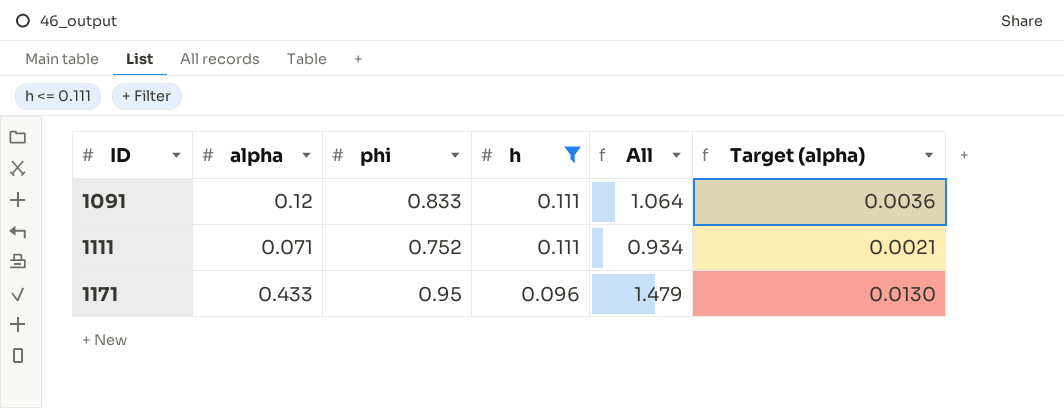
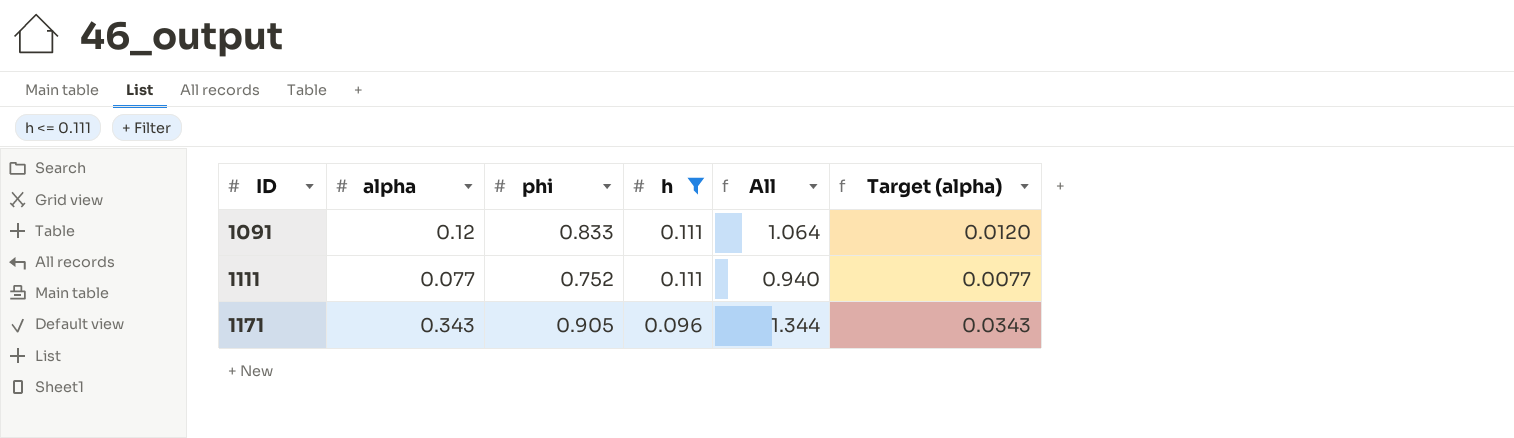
column Target (alpha) | formula: [alpha] * 0.03 -> [alpha] * 0.1
1111 | alpha: 0.071 -> 0.077
1111 | All: 0.934 -> 0.940
1171 | alpha: 0.433 -> 0.343
1171 | phi: 0.95 -> 0.905
1171 | All: 1.479 -> 1.344

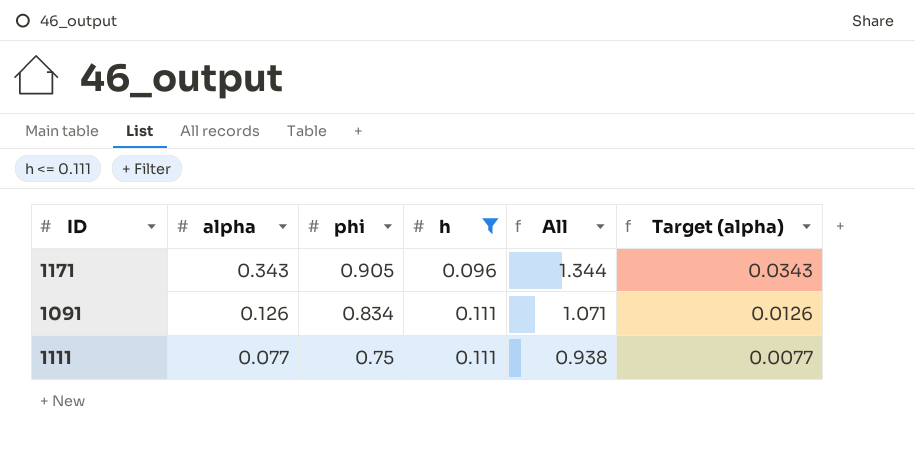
row order: ID ascending -> alpha descending
1091 | alpha: 0.12 -> 0.126
1091 | phi: 0.833 -> 0.834
1091 | All: 1.064 -> 1.071
1091 | Target (alpha): 0.0120 -> 0.0126
1111 | phi: 0.752 -> 0.75
1111 | All: 0.940 -> 0.938

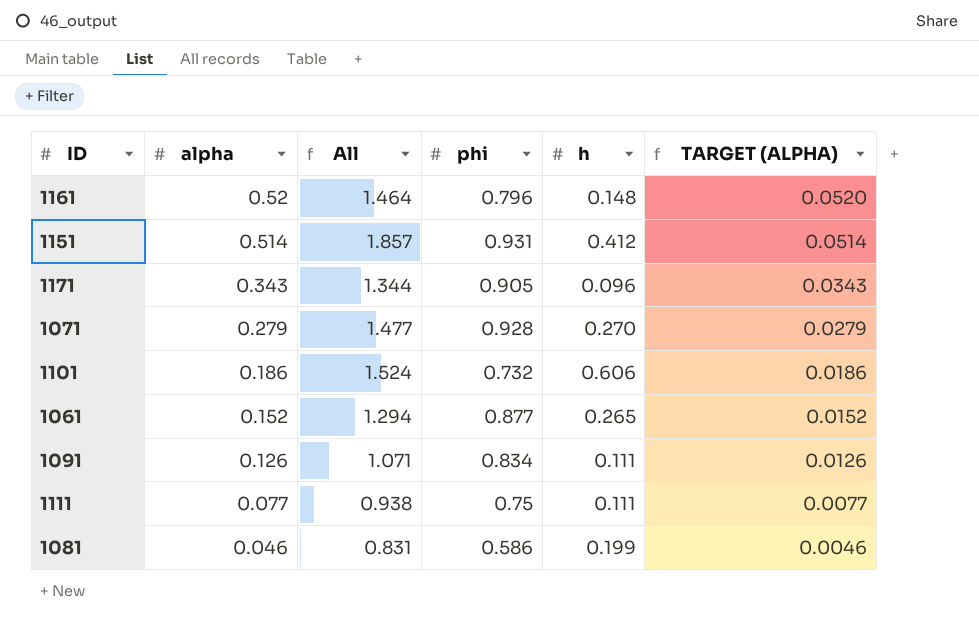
filter: h <= 0.111 -> none
column All | position: 5 -> 3
column name: Target (alpha) -> TARGET (ALPHA)

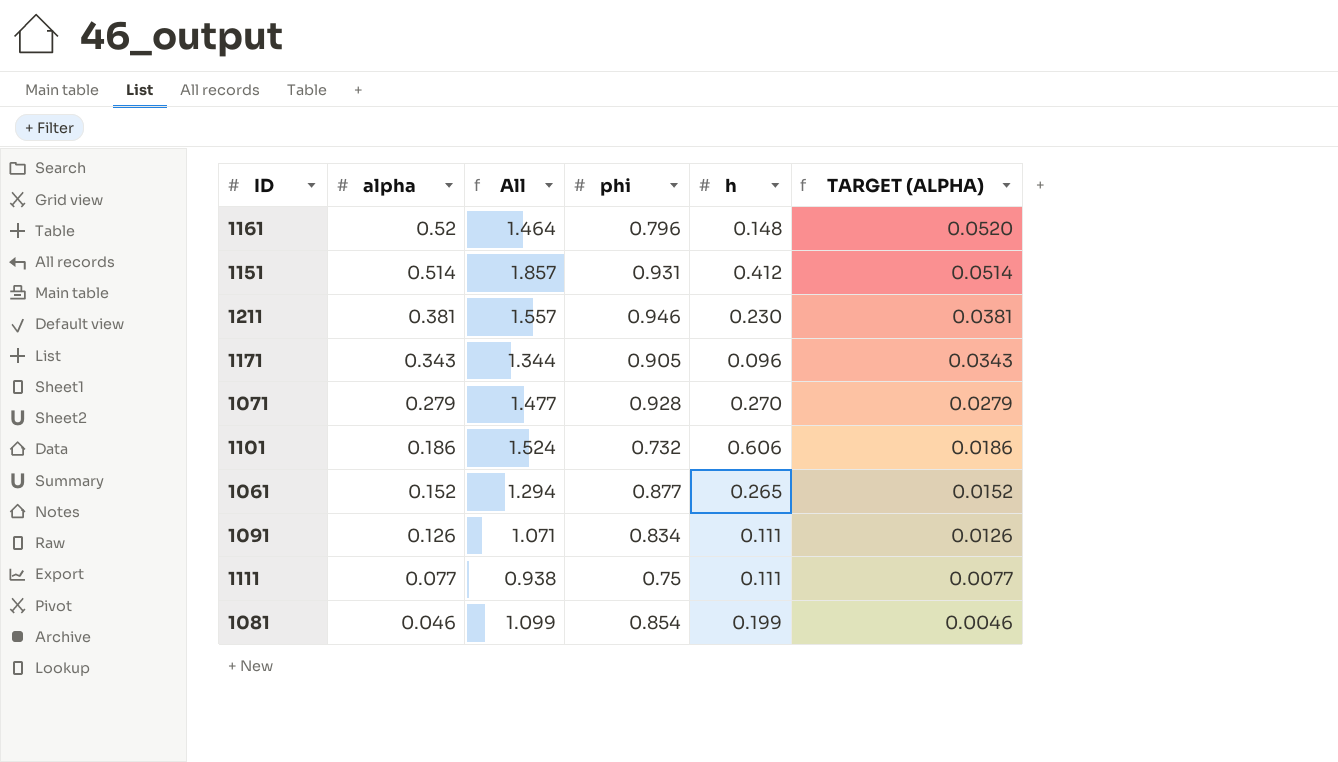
row 1211: none -> 0.381 | 1.557 | 0.946 | 0.230 | 0.0381
1081 | All: 0.831 -> 1.099
1081 | phi: 0.586 -> 0.854

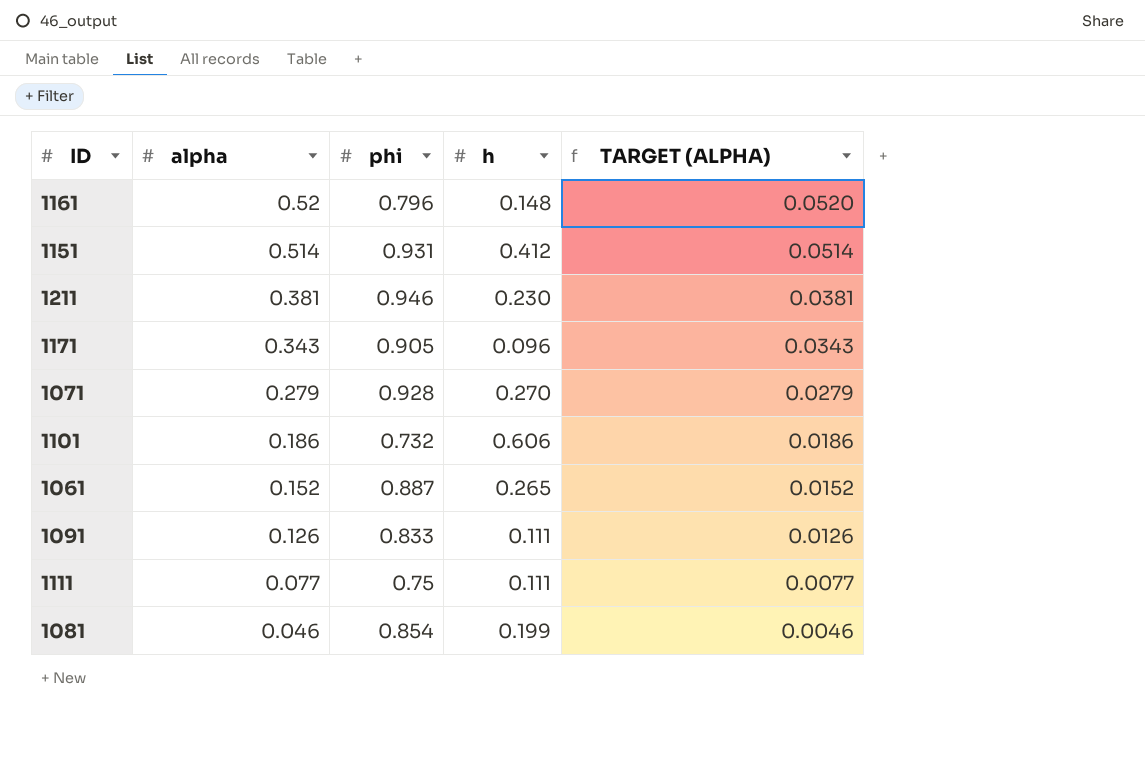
column All | formula: [alpha] + [phi] + [h] -> none
1061 | phi: 0.877 -> 0.887
1091 | phi: 0.834 -> 0.833

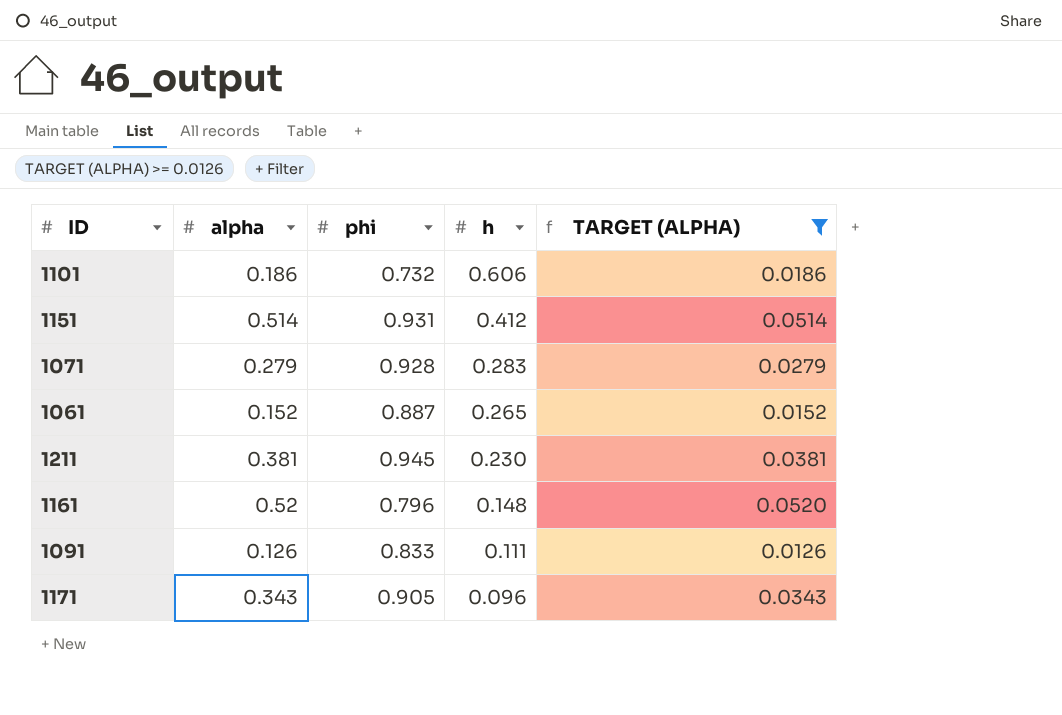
filter: none -> TARGET (ALPHA) >= 0.0126
row order: alpha descending -> h descending
1071 | h: 0.270 -> 0.283
1211 | phi: 0.946 -> 0.945

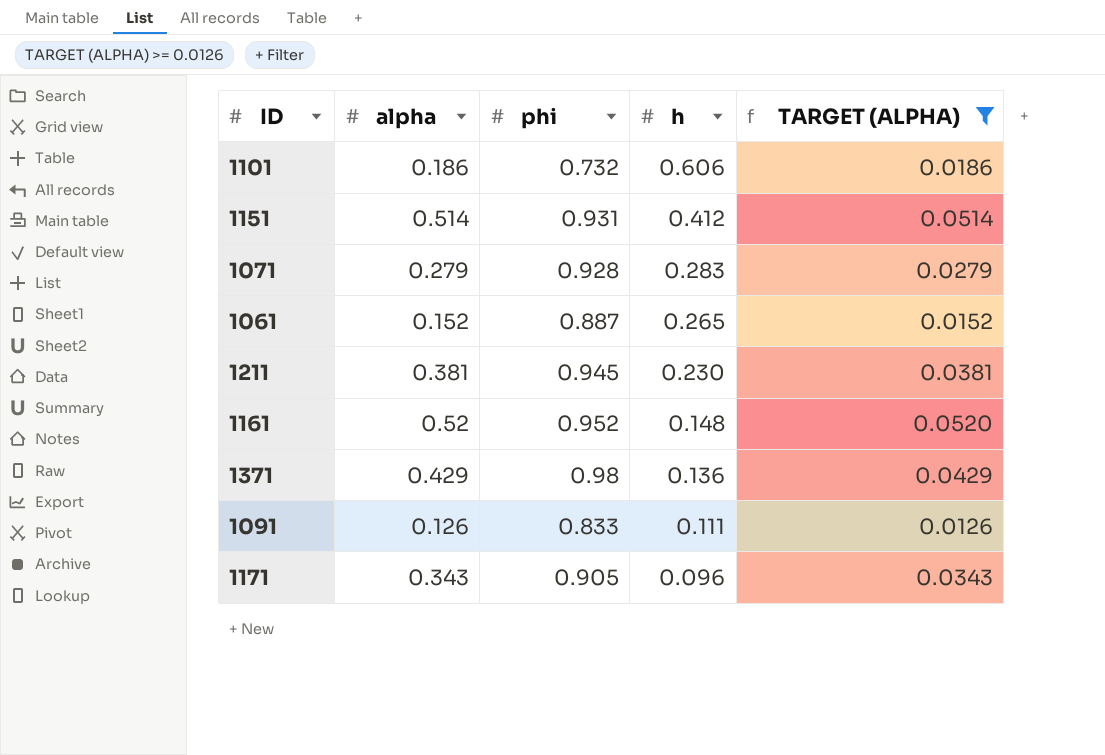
1161 | phi: 0.796 -> 0.952
row 1371: none -> 0.429 | 0.98 | 0.136 | 0.0429

